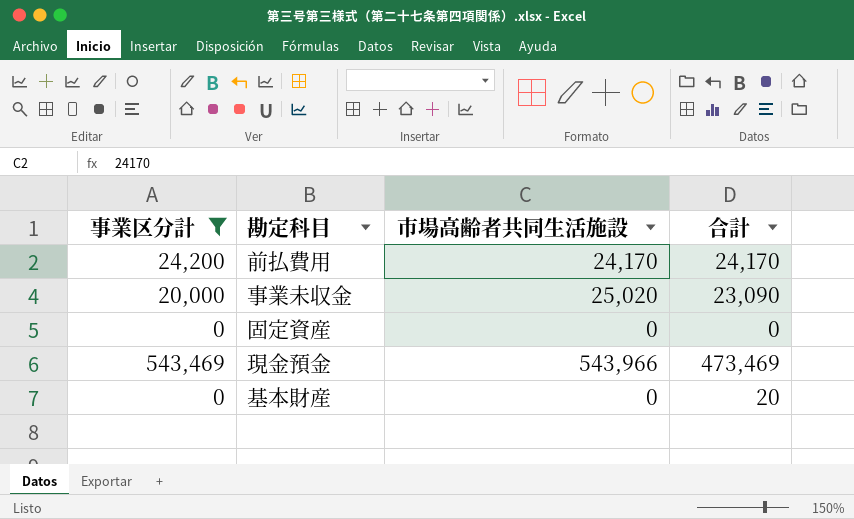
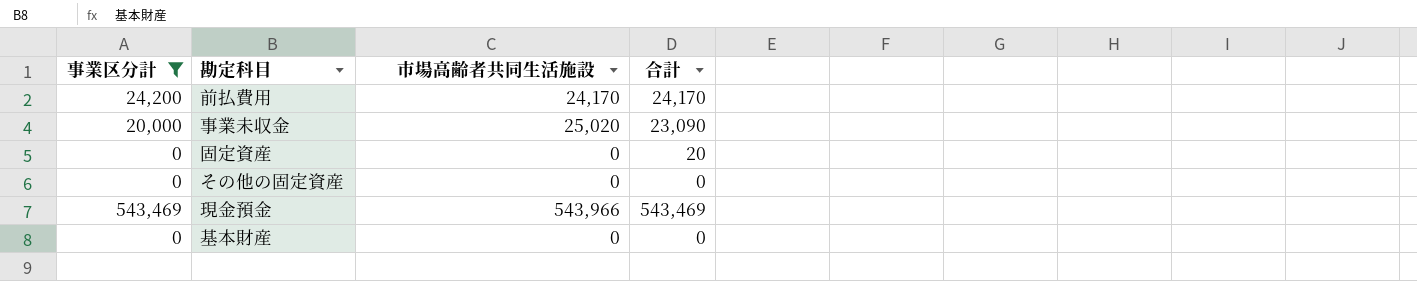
固定資産 | 合計: 0 -> 20
row その他の固定資産: none -> 0 | 0 | 0
現金預金 | 合計: 473,469 -> 543,469
基本財産 | 合計: 20 -> 0

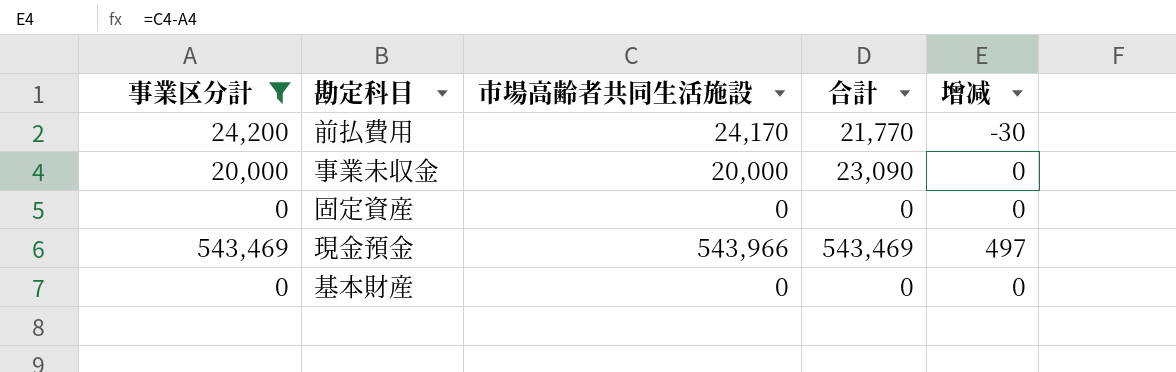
column 增减 | formula: none -> [市場高齢者共同生活施設] - [事業区分計]
row その他の固定資産: 0 | 0 | 0 -> none
前払費用 | 合計: 24,170 -> 21,770
事業未収金 | 市場高齢者共同生活施設: 25,020 -> 20,000
固定資産 | 合計: 20 -> 0

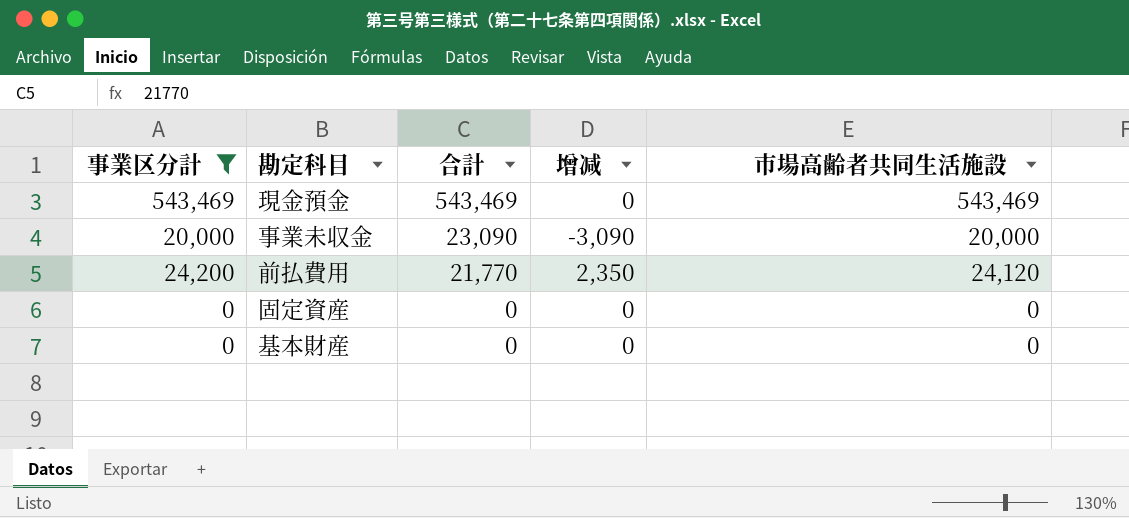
row order: none -> 合計 descending
column 增减 | formula: [市場高齢者共同生活施設] - [事業区分計] -> [市場高齢者共同生活施設] - [合計]
column 市場高齢者共同生活施設 | position: 3 -> 5
現金預金 | 市場高齢者共同生活施設: 543,966 -> 543,469
前払費用 | 市場高齢者共同生活施設: 24,170 -> 24,120

